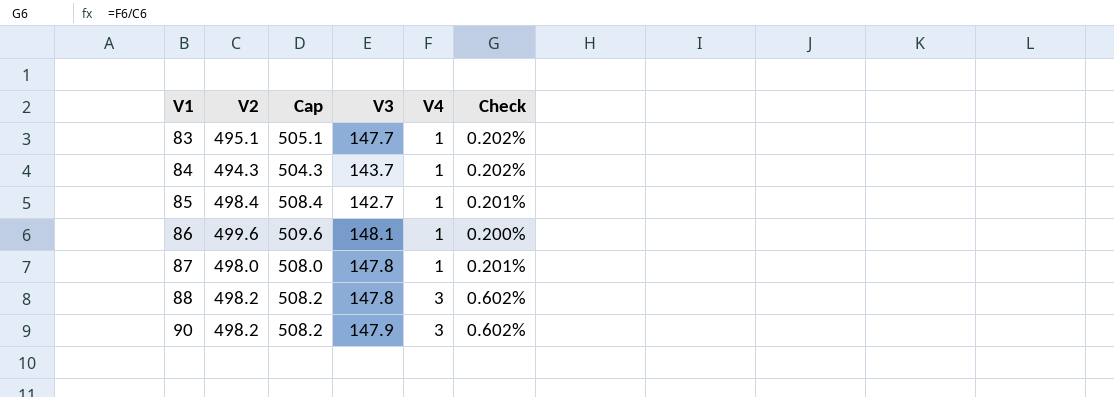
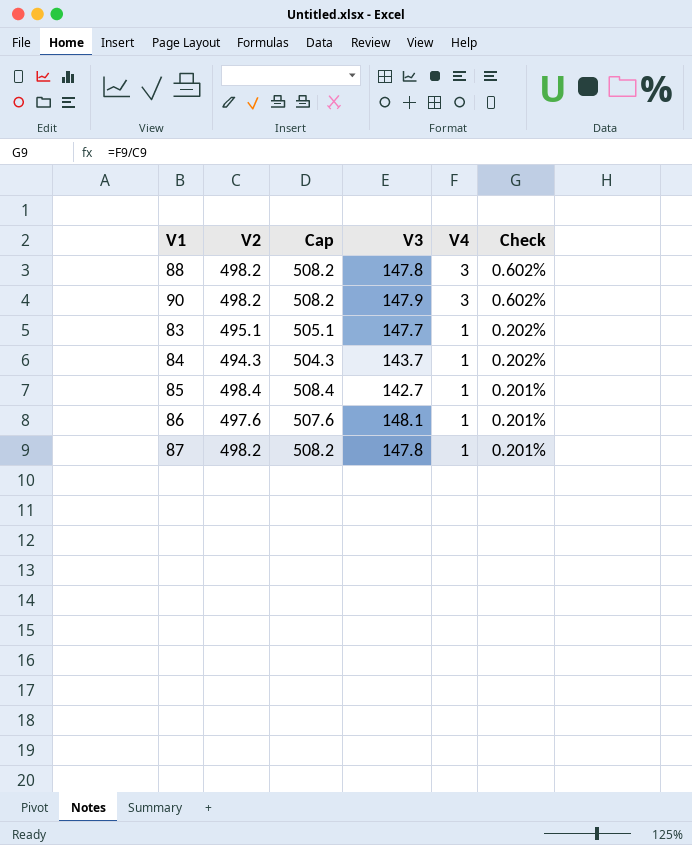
row order: V1 ascending -> V4 descending
86 | V2: 499.6 -> 497.6
86 | Cap: 509.6 -> 507.6
86 | Check: 0.200% -> 0.201%
87 | V2: 498.0 -> 498.2
87 | Cap: 508.0 -> 508.2

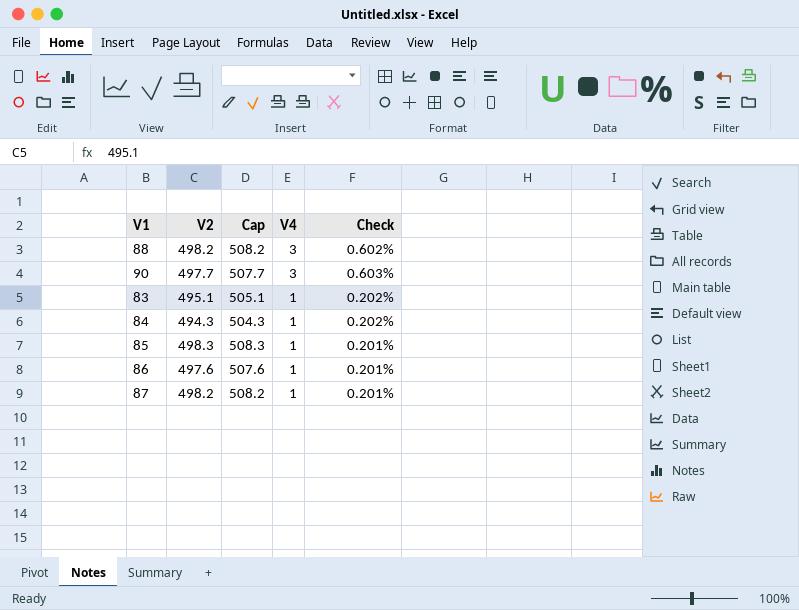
column V3 | position: 4 -> none
90 | V2: 498.2 -> 497.7
90 | Cap: 508.2 -> 507.7
90 | Check: 0.602% -> 0.603%
85 | V2: 498.4 -> 498.3
85 | Cap: 508.4 -> 508.3

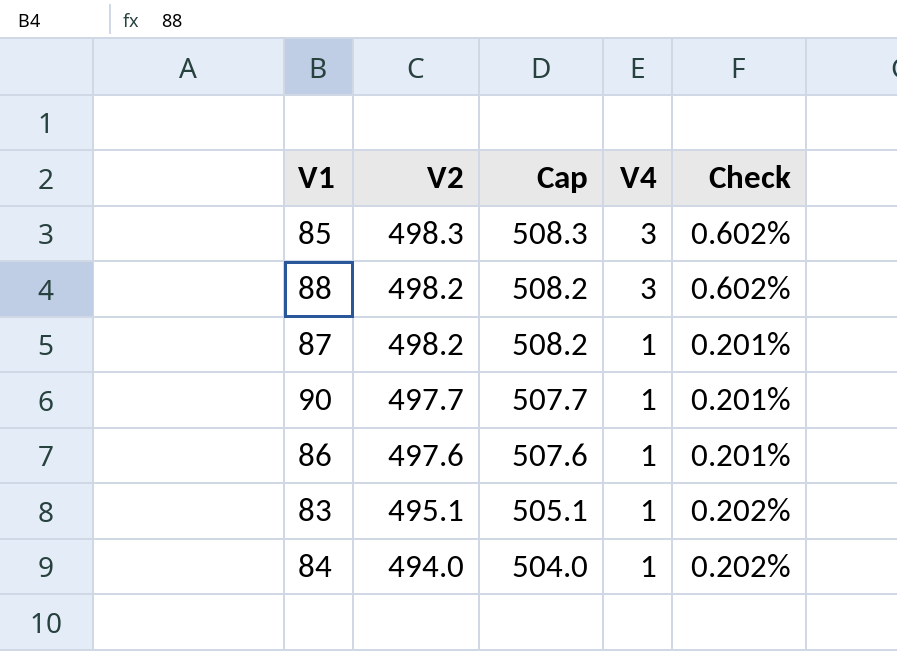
row order: V4 descending -> V2 descending
85 | V4: 1 -> 3
85 | Check: 0.201% -> 0.602%
90 | V4: 3 -> 1
90 | Check: 0.603% -> 0.201%
84 | V2: 494.3 -> 494.0
84 | Cap: 504.3 -> 504.0

